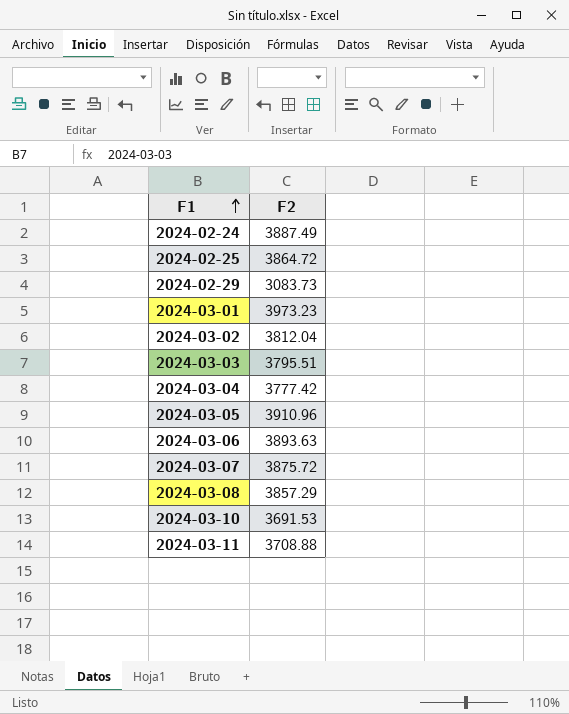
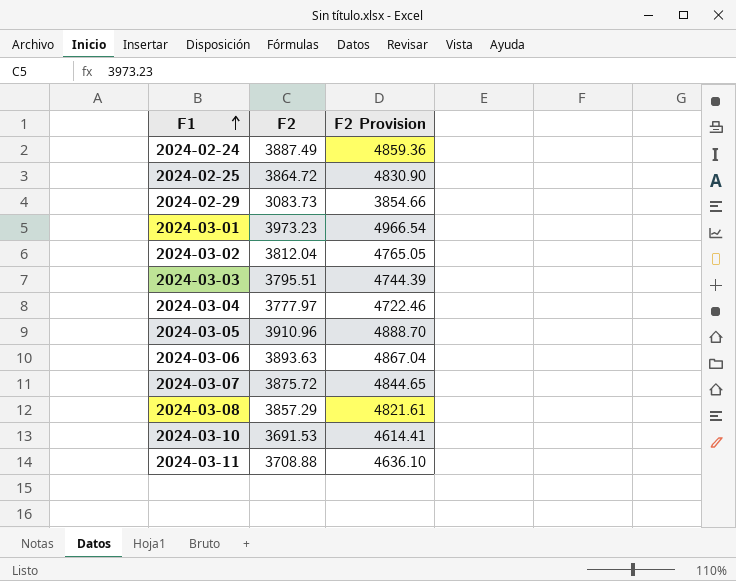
column F2 Provision | formula: none -> [F2] * 1.25
2024-03-04 | F2: 3777.42 -> 3777.97

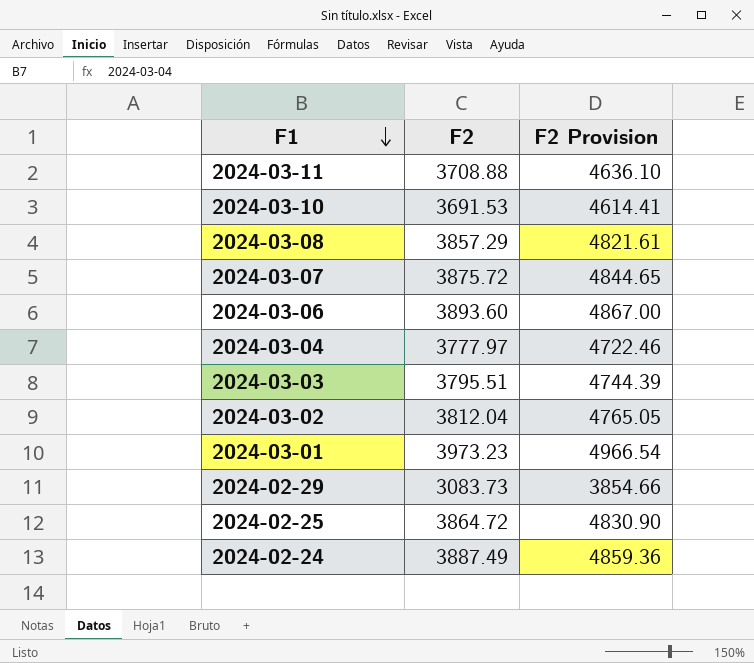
row order: F1 ascending -> F1 descending
row 2024-03-05: 3910.96 | 4888.70 -> none
2024-03-06 | F2: 3893.63 -> 3893.60
2024-03-06 | F2 Provision: 4867.04 -> 4867.00

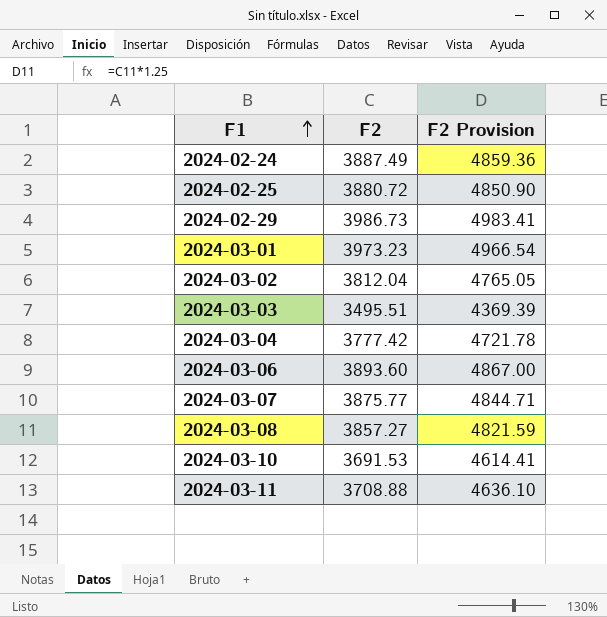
row order: F1 descending -> F1 ascending
2024-02-25 | F2: 3864.72 -> 3880.72
2024-02-25 | F2 Provision: 4830.90 -> 4850.90
2024-02-29 | F2: 3083.73 -> 3986.73
2024-02-29 | F2 Provision: 3854.66 -> 4983.41
2024-03-03 | F2: 3795.51 -> 3495.51
2024-03-03 | F2 Provision: 4744.39 -> 4369.39
2024-03-04 | F2: 3777.97 -> 3777.42
2024-03-04 | F2 Provision: 4722.46 -> 4721.78
2024-03-07 | F2: 3875.72 -> 3875.77
2024-03-07 | F2 Provision: 4844.65 -> 4844.71
2024-03-08 | F2: 3857.29 -> 3857.27
2024-03-08 | F2 Provision: 4821.61 -> 4821.59

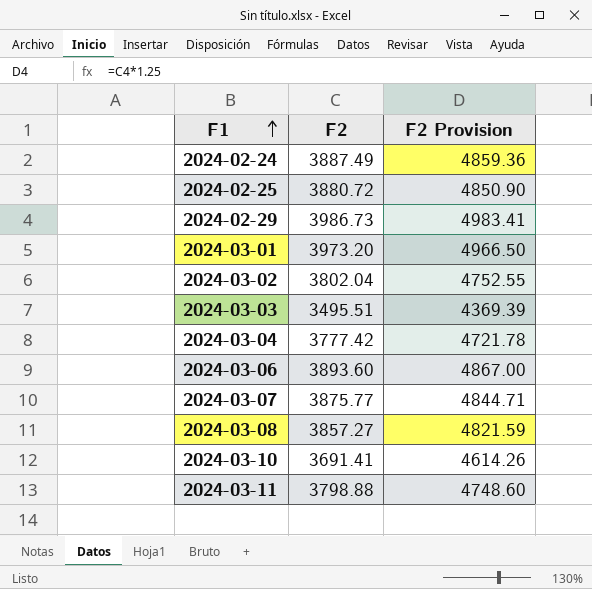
2024-03-01 | F2: 3973.23 -> 3973.20
2024-03-01 | F2 Provision: 4966.54 -> 4966.50
2024-03-02 | F2: 3812.04 -> 3802.04
2024-03-02 | F2 Provision: 4765.05 -> 4752.55
2024-03-10 | F2: 3691.53 -> 3691.41
2024-03-10 | F2 Provision: 4614.41 -> 4614.26
2024-03-11 | F2: 3708.88 -> 3798.88
2024-03-11 | F2 Provision: 4636.10 -> 4748.60

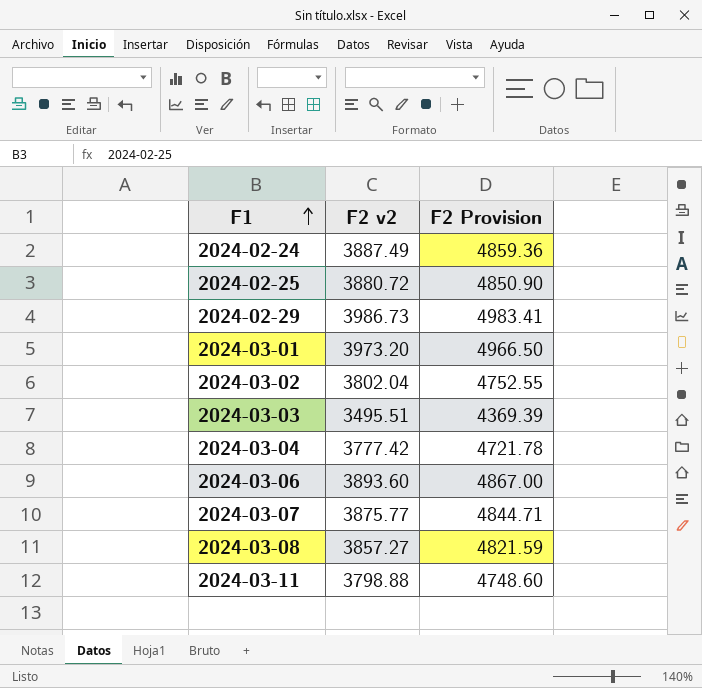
column name: F2 -> F2 v2
row 2024-03-10: 3691.41 | 4614.26 -> none

